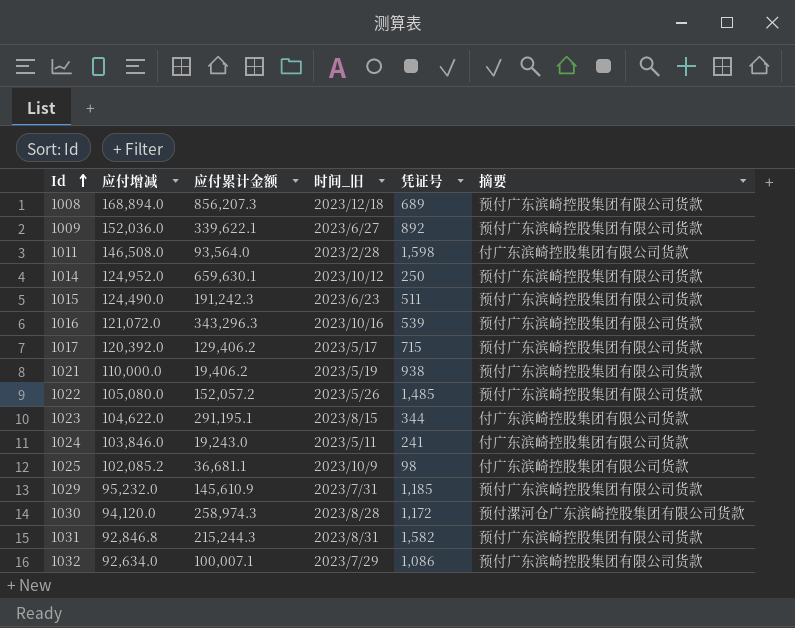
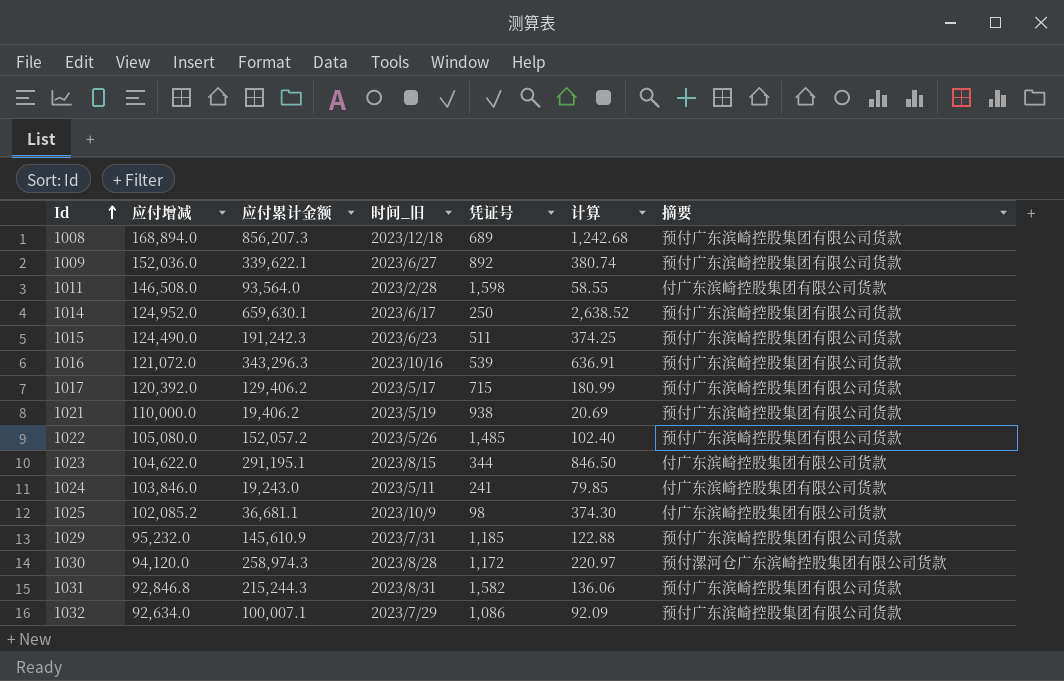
column 计算 | formula: none -> [应付累计金额] / [凭证号]
1014 | 时间_旧: 2023/10/12 -> 2023/6/17

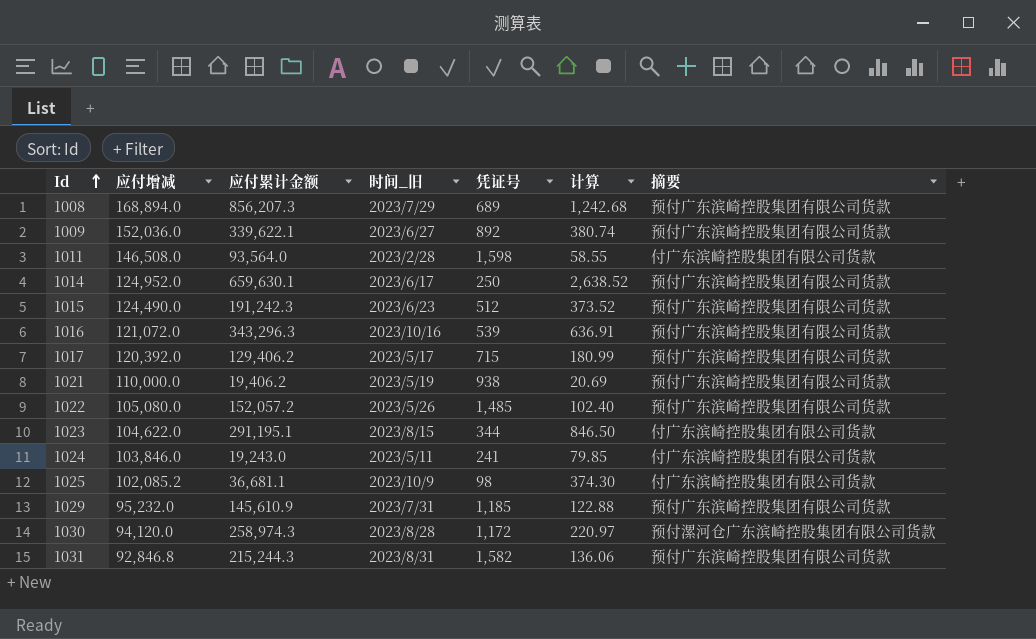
row 1032: 92,634.0 | 100,007.1 | 2023/7/29 | 1,086 | 92.09 | 预付广东滨崎控股集团有限公司货款 -> none
1008 | 时间_旧: 2023/12/18 -> 2023/7/29
1015 | 凭证号: 511 -> 512
1015 | 计算: 374.25 -> 373.52

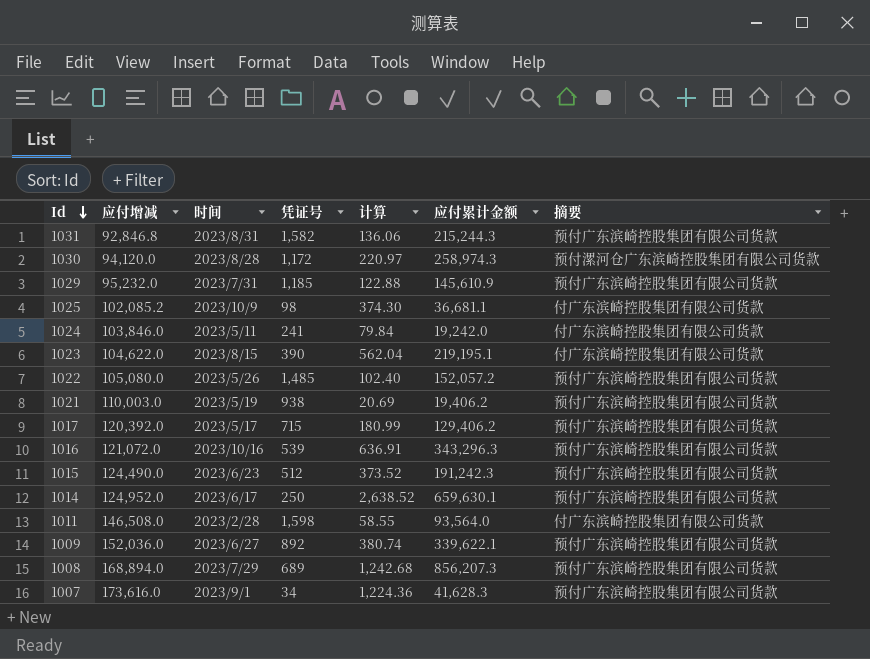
row order: Id ascending -> Id descending
column name: 时间_旧 -> 时间
column 应付累计金额 | position: 3 -> 6
1024 | 计算: 79.85 -> 79.84
1024 | 应付累计金额: 19,243.0 -> 19,242.0
1023 | 凭证号: 344 -> 390
1023 | 计算: 846.50 -> 562.04
1023 | 应付累计金额: 291,195.1 -> 219,195.1
1021 | 应付增减: 110,000.0 -> 110,003.0
row 1007: none -> 173,616.0 | 2023/9/1 | 34 | 1,224.36 | 41,628.3 | 预付广东滨崎控股集团有限公司货款

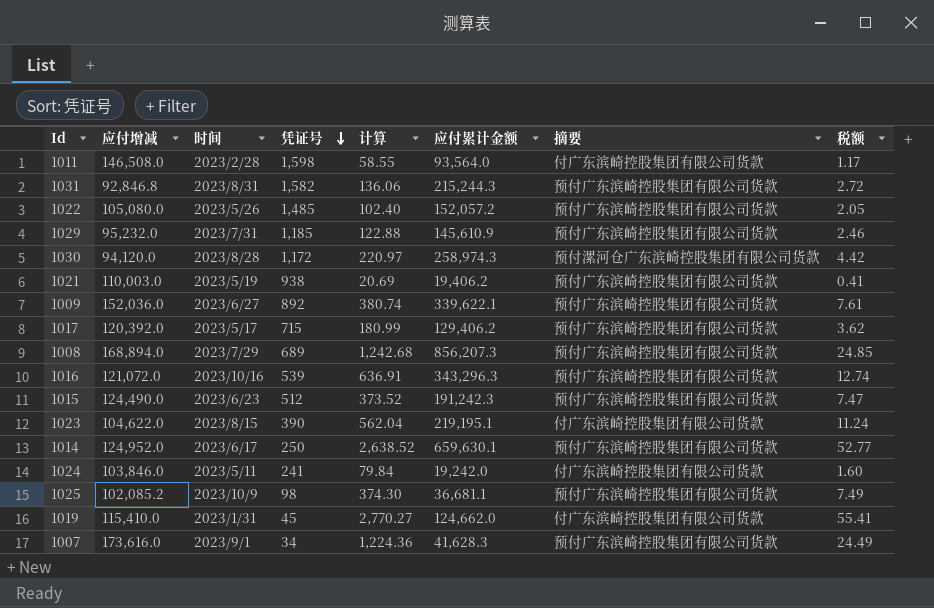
row order: Id descending -> 凭证号 descending
column 税额 | formula: none -> [计算] * 0.02
1025 | 摘要: 付广东滨崎控股集团有限公司货款 -> 预付广东滨崎控股集团有限公司货款
row 1019: none -> 115,410.0 | 2023/1/31 | 45 | 2,770.27 | 124,662.0 | 付广东滨崎控股集团有限公司货款 | 55.41

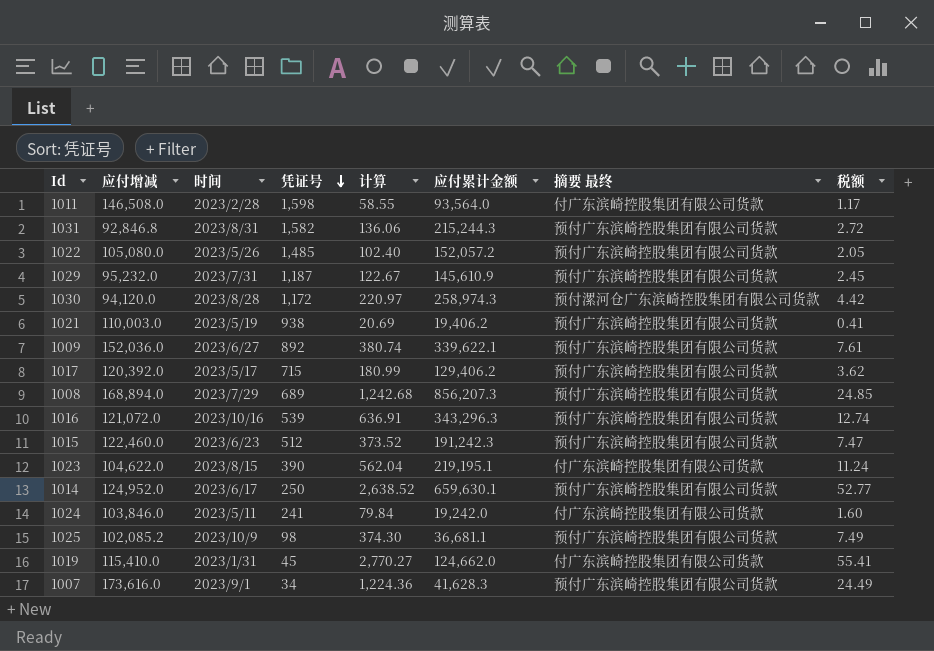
column name: 摘要 -> 摘要 最终
1029 | 凭证号: 1,185 -> 1,187
1029 | 计算: 122.88 -> 122.67
1029 | 税额: 2.46 -> 2.45
1015 | 应付增减: 124,490.0 -> 122,460.0

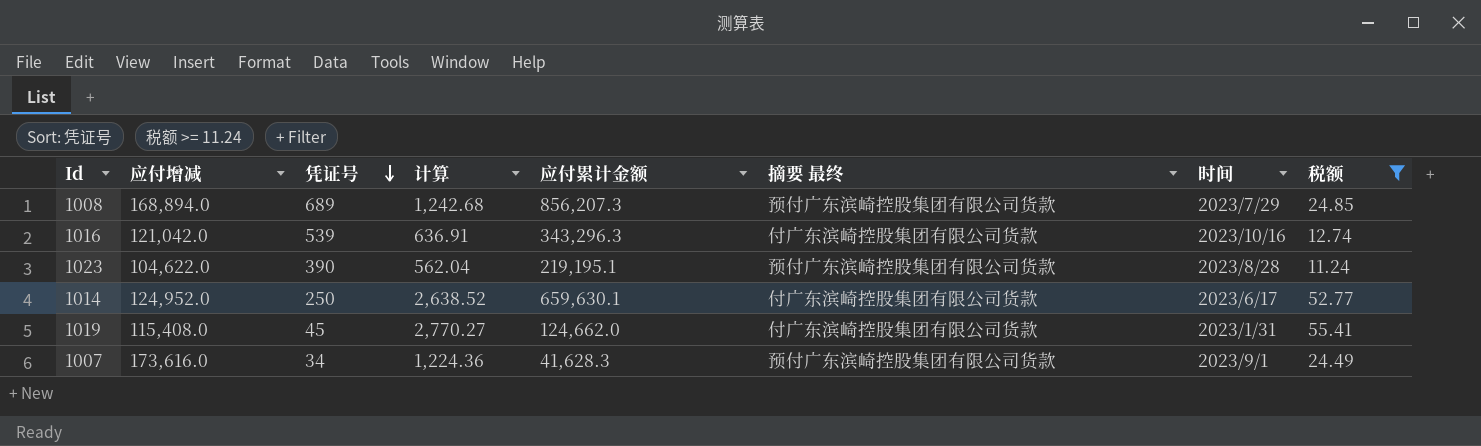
filter: none -> 税额 >= 11.24
column 时间 | position: 3 -> 7
1016 | 应付增减: 121,072.0 -> 121,042.0
1016 | 摘要 最终: 预付广东滨崎控股集团有限公司货款 -> 付广东滨崎控股集团有限公司货款
1023 | 摘要 最终: 付广东滨崎控股集团有限公司货款 -> 预付广东滨崎控股集团有限公司货款
1023 | 时间: 2023/8/15 -> 2023/8/28
1014 | 摘要 最终: 预付广东滨崎控股集团有限公司货款 -> 付广东滨崎控股集团有限公司货款
1019 | 应付增减: 115,410.0 -> 115,408.0

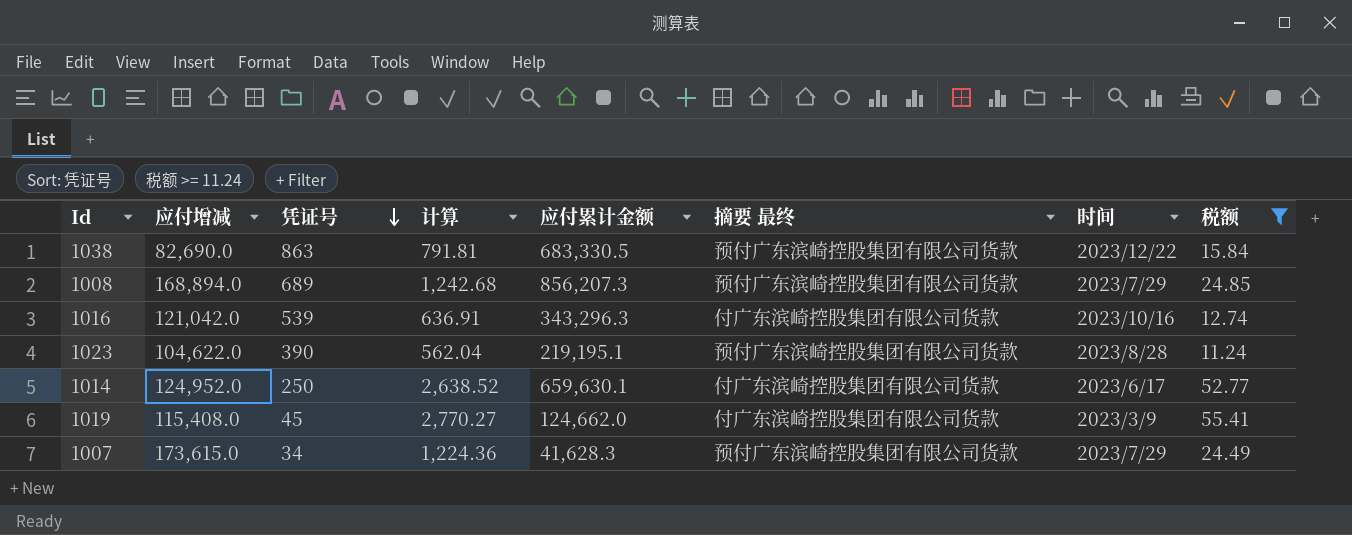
row 1038: none -> 82,690.0 | 863 | 791.81 | 683,330.5 | 预付广东滨崎控股集团有限公司货款 | 2023/12/22 | 15.84
1019 | 时间: 2023/1/31 -> 2023/3/9
1007 | 应付增减: 173,616.0 -> 173,615.0
1007 | 时间: 2023/9/1 -> 2023/7/29

